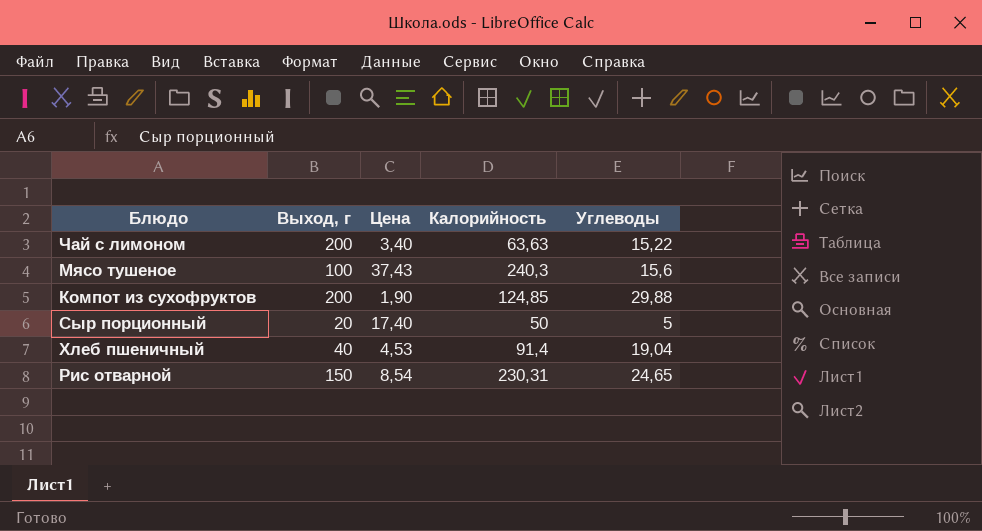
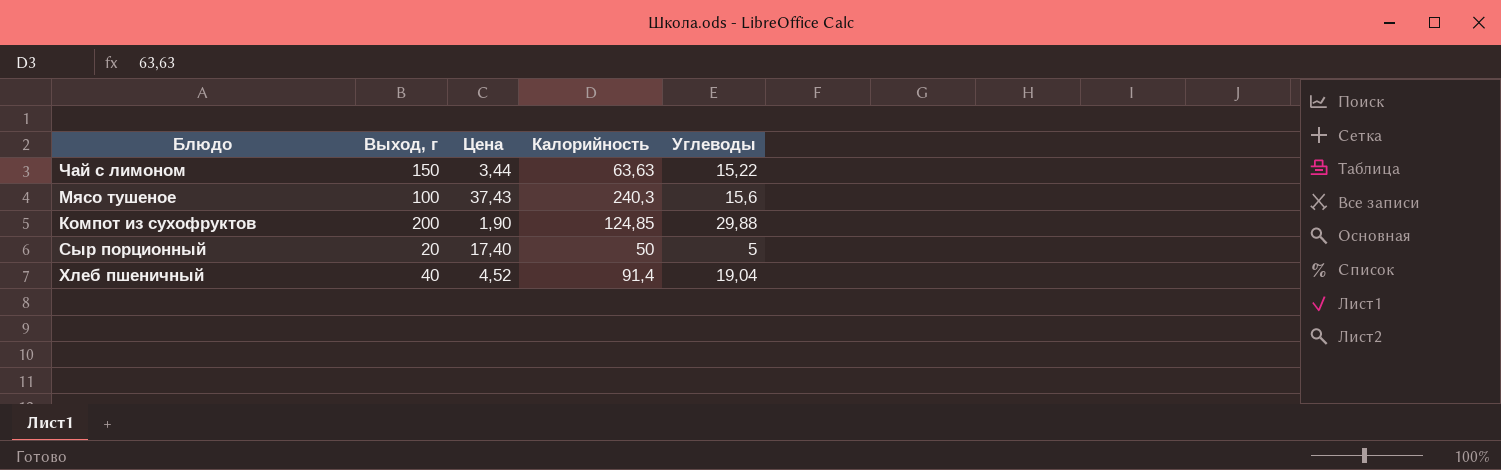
row Рис отварной: 150 | 8,54 | 230,31 | 24,65 -> none
Чай с лимоном | Выход, г: 200 -> 150
Чай с лимоном | Цена: 3,40 -> 3,44
Хлеб пшеничный | Цена: 4,53 -> 4,52

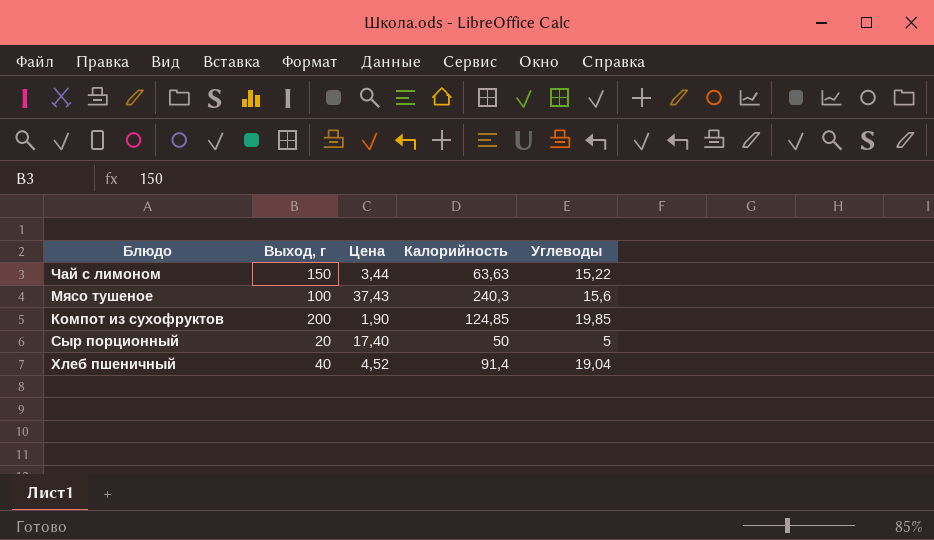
Компот из сухофруктов | Углеводы: 29,88 -> 19,85

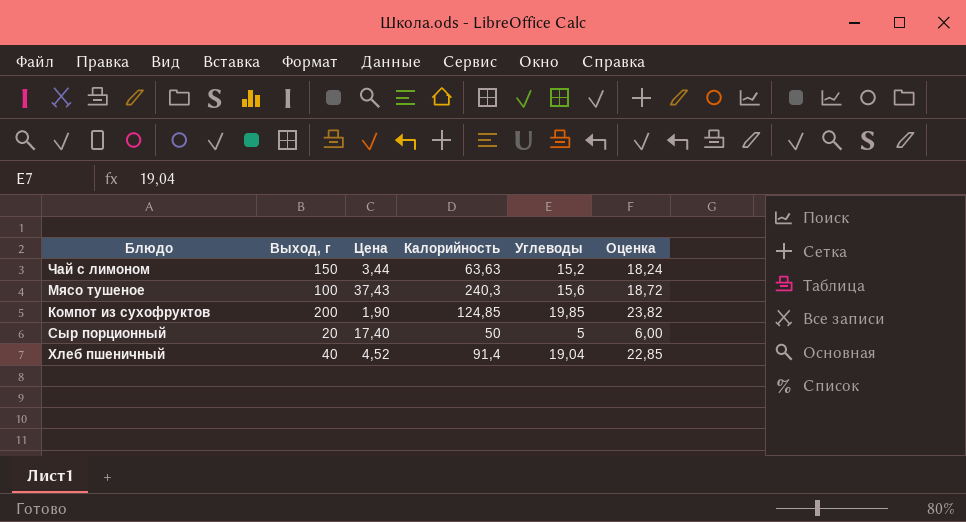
column Оценка | formula: none -> [Углеводы] * 1,2
Чай с лимоном | Углеводы: 15,22 -> 15,2

